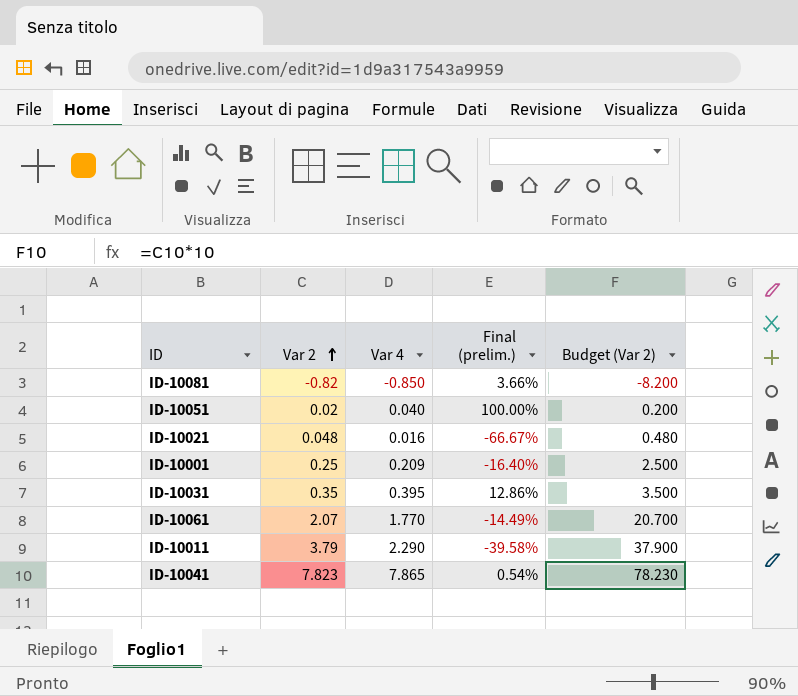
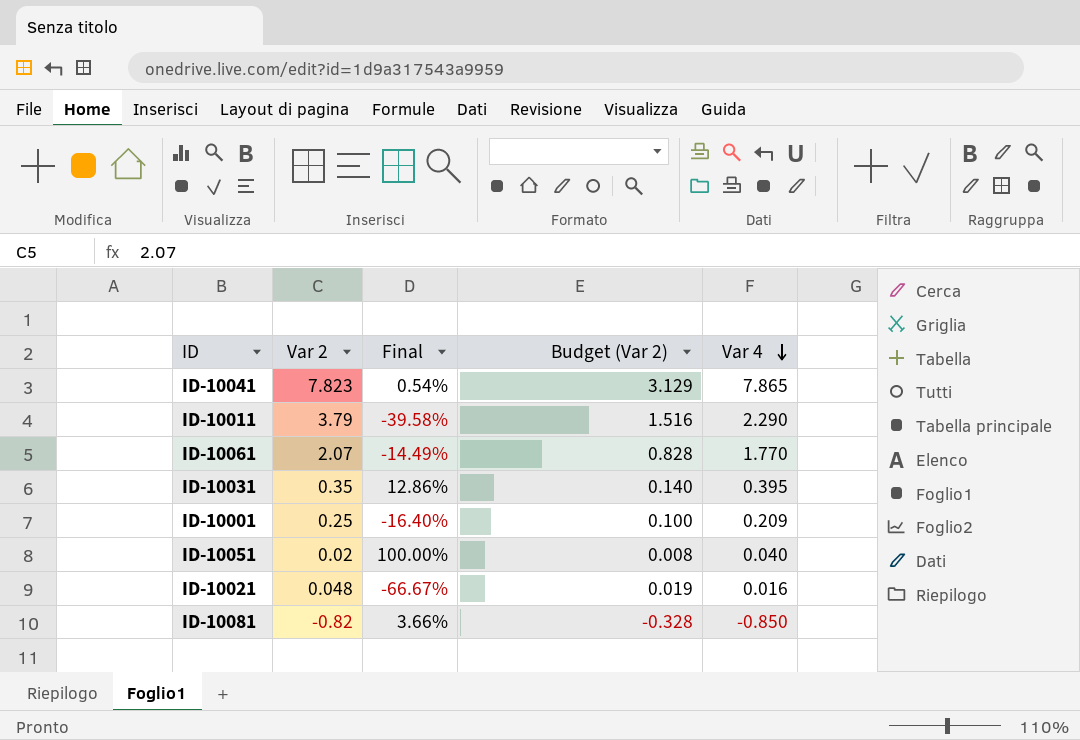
row order: Var 2 ascending -> Var 4 descending
column name: Final (prelim.) -> Final
column Budget (Var 2) | formula: [Var 2] * 10 -> [Var 2] * 0.4
column Var 4 | position: 3 -> 5

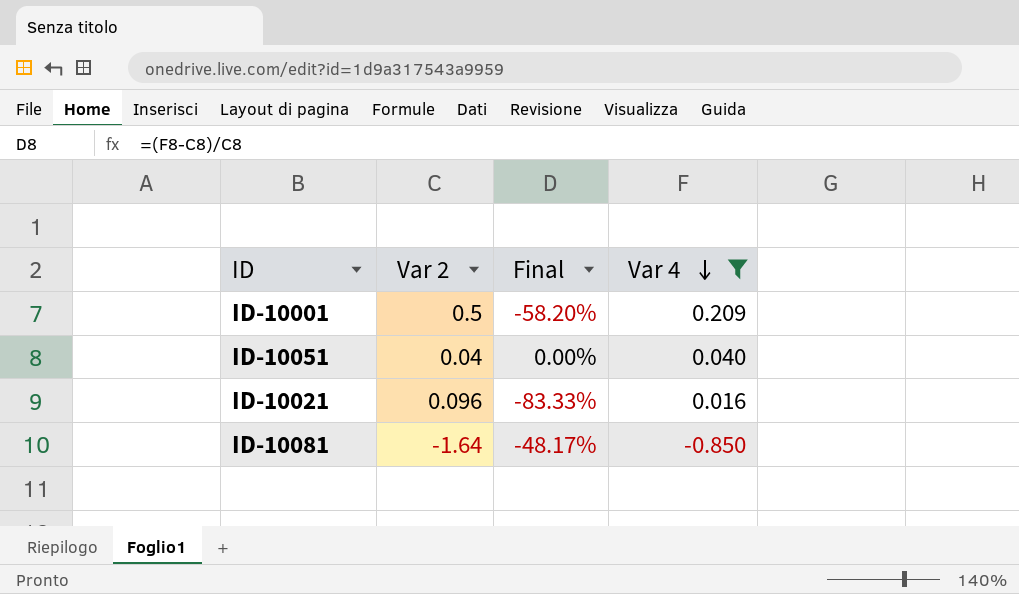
filter: none -> Var 4 <= 0.209
column Budget (Var 2) | formula: [Var 2] * 0.4 -> none
ID-10001 | Var 2: 0.25 -> 0.5
ID-10001 | Final: -16.40% -> -58.20%
ID-10051 | Var 2: 0.02 -> 0.04
ID-10051 | Final: 100.00% -> 0.00%
ID-10021 | Var 2: 0.048 -> 0.096
ID-10021 | Final: -66.67% -> -83.33%
ID-10081 | Var 2: -0.82 -> -1.64
ID-10081 | Final: 3.66% -> -48.17%

